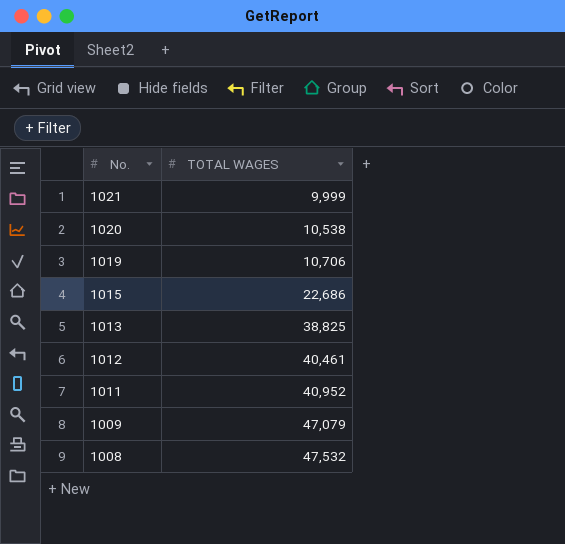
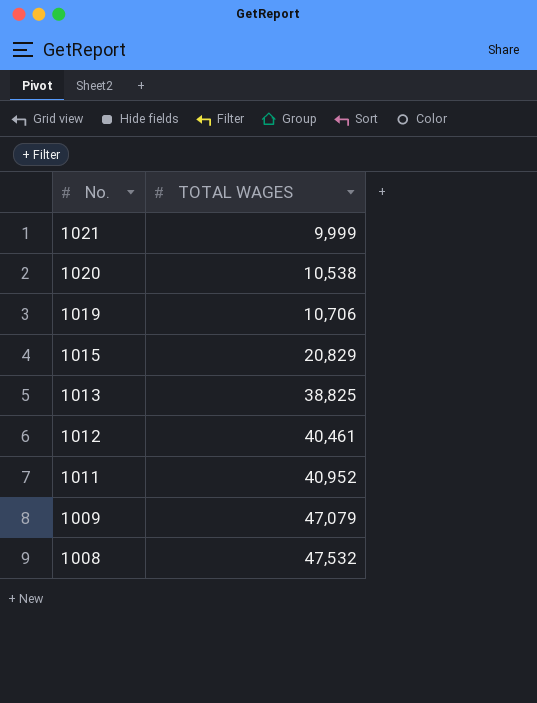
1015 | TOTAL WAGES: 22,686 -> 20,829

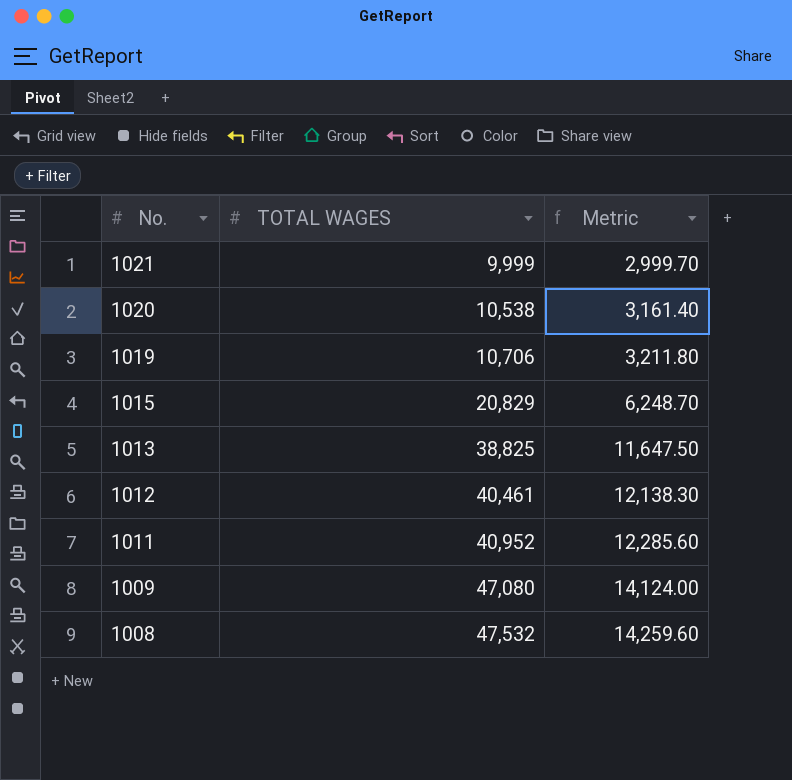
column Metric | formula: none -> [TOTAL WAGES] * 0.3
1009 | TOTAL WAGES: 47,079 -> 47,080

